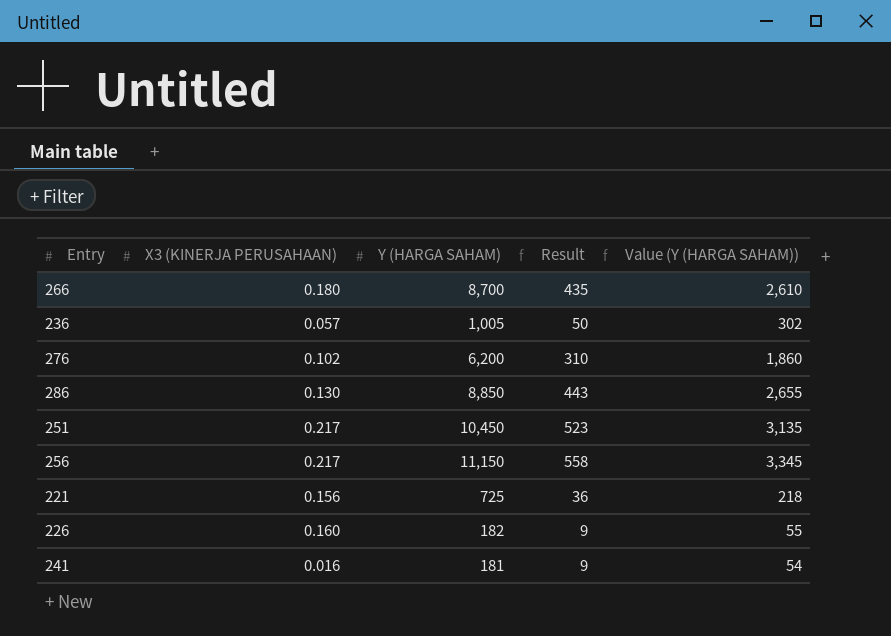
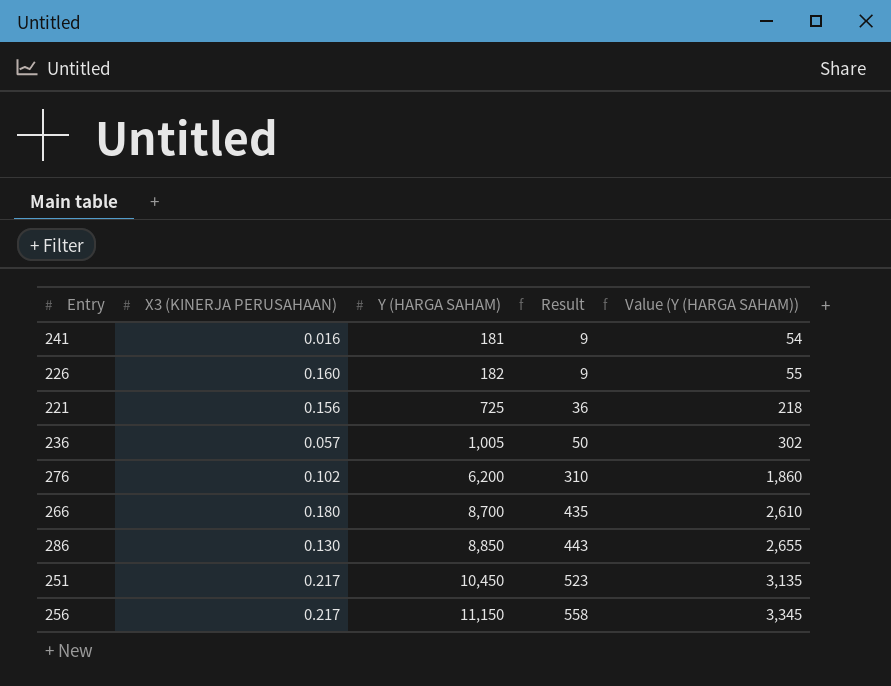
row order: none -> Y (HARGA SAHAM) ascending

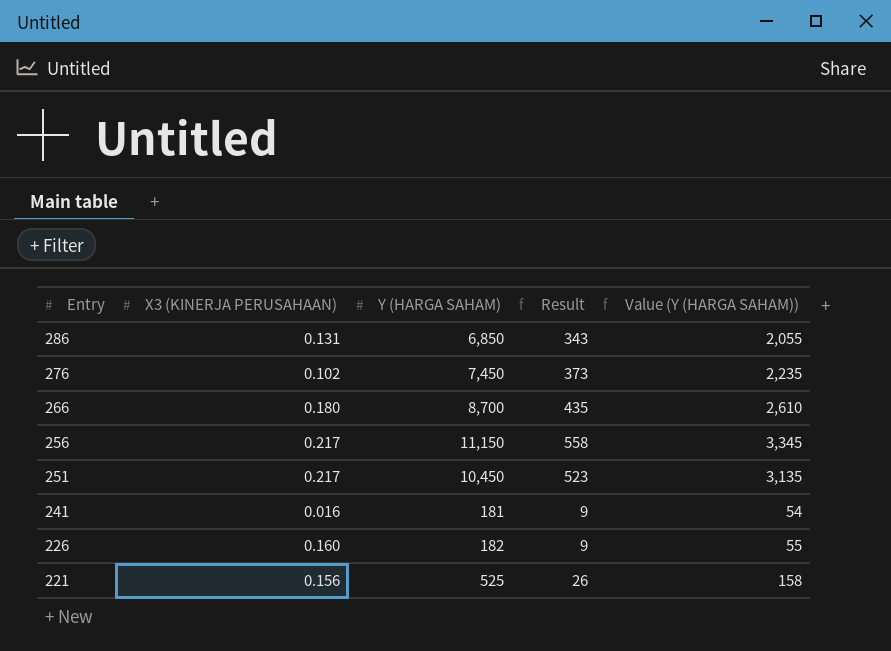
row order: Y (HARGA SAHAM) ascending -> Entry descending
row 236: 0.057 | 1,005 | 50 | 302 -> none
286 | X3 (KINERJA PERUSAHAAN): 0.130 -> 0.131
286 | Y (HARGA SAHAM): 8,850 -> 6,850
286 | Result: 443 -> 343
286 | Value (Y (HARGA SAHAM)): 2,655 -> 2,055
276 | Y (HARGA SAHAM): 6,200 -> 7,450
276 | Result: 310 -> 373
276 | Value (Y (HARGA SAHAM)): 1,860 -> 2,235
221 | Y (HARGA SAHAM): 725 -> 525
221 | Result: 36 -> 26
221 | Value (Y (HARGA SAHAM)): 218 -> 158

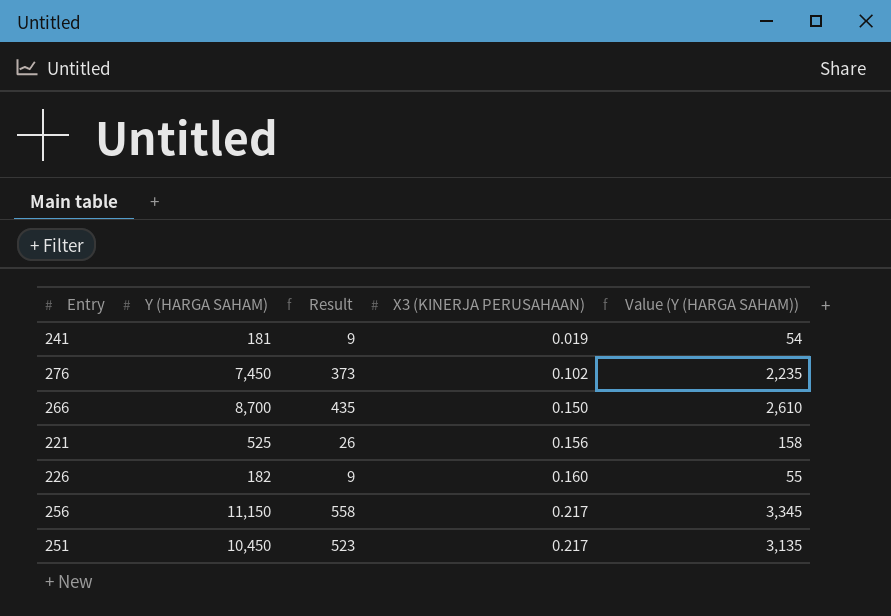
row order: Entry descending -> X3 (KINERJA PERUSAHAAN) ascending
column X3 (KINERJA PERUSAHAAN) | position: 2 -> 4
row 286: 0.131 | 6,850 | 343 | 2,055 -> none
241 | X3 (KINERJA PERUSAHAAN): 0.016 -> 0.019
266 | X3 (KINERJA PERUSAHAAN): 0.180 -> 0.150

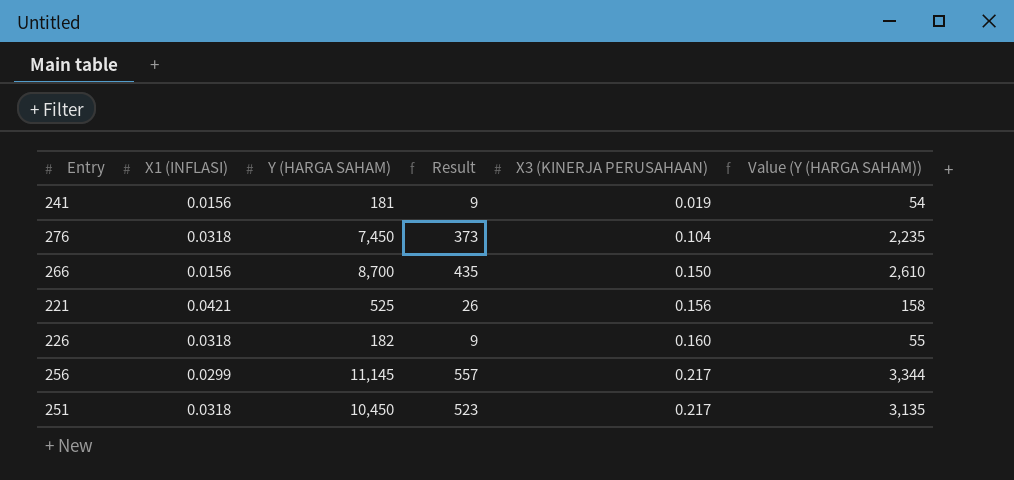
column X1 (INFLASI) | position: none -> 2
276 | X3 (KINERJA PERUSAHAAN): 0.102 -> 0.104
256 | Y (HARGA SAHAM): 11,150 -> 11,145
256 | Result: 558 -> 557
256 | Value (Y (HARGA SAHAM)): 3,345 -> 3,344

